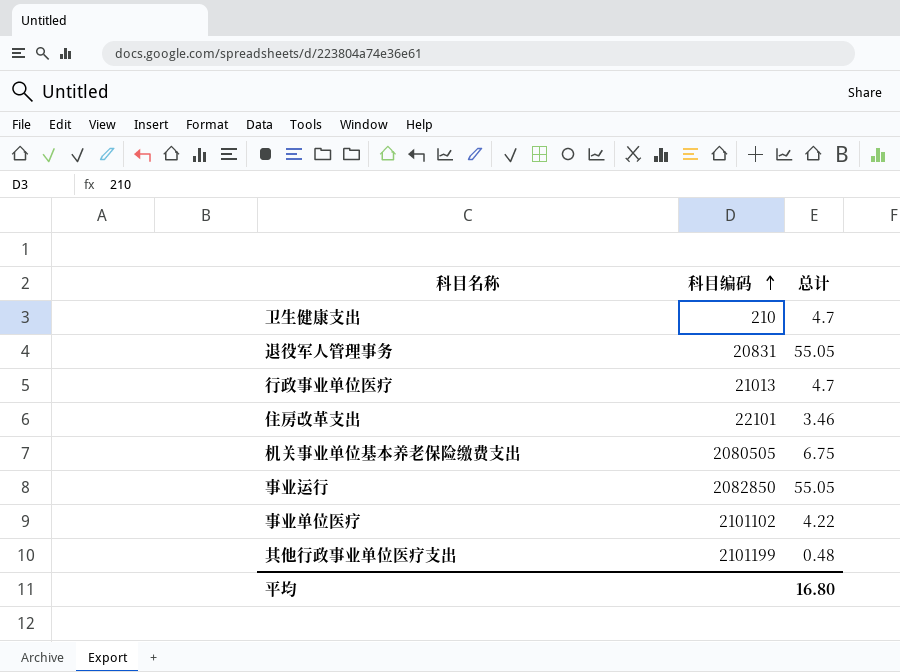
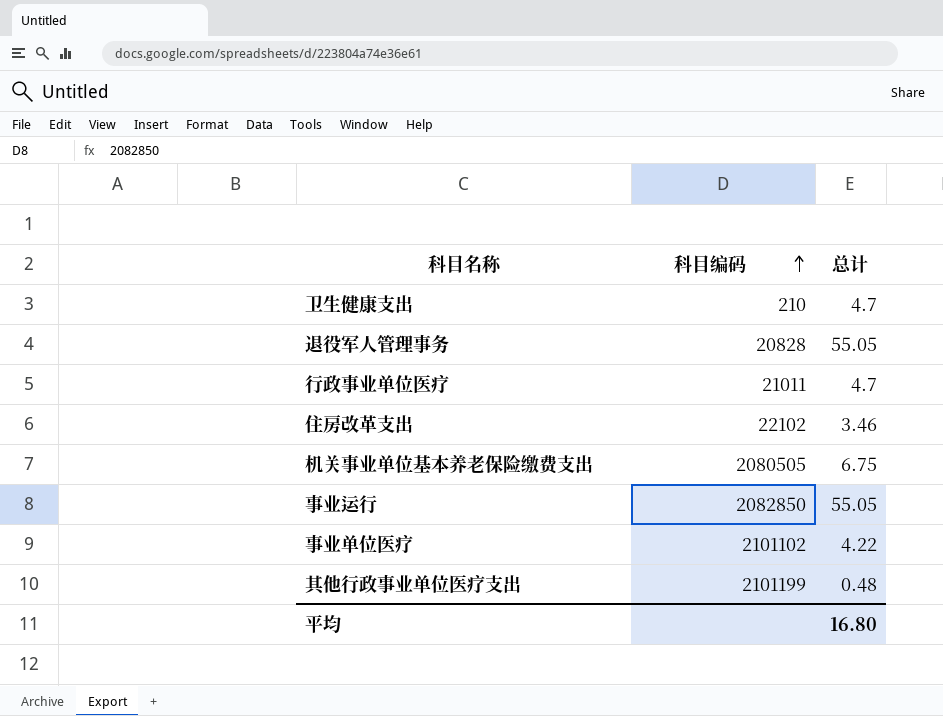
退役军人管理事务 | 科目编码: 20831 -> 20828
行政事业单位医疗 | 科目编码: 21013 -> 21011
住房改革支出 | 科目编码: 22101 -> 22102

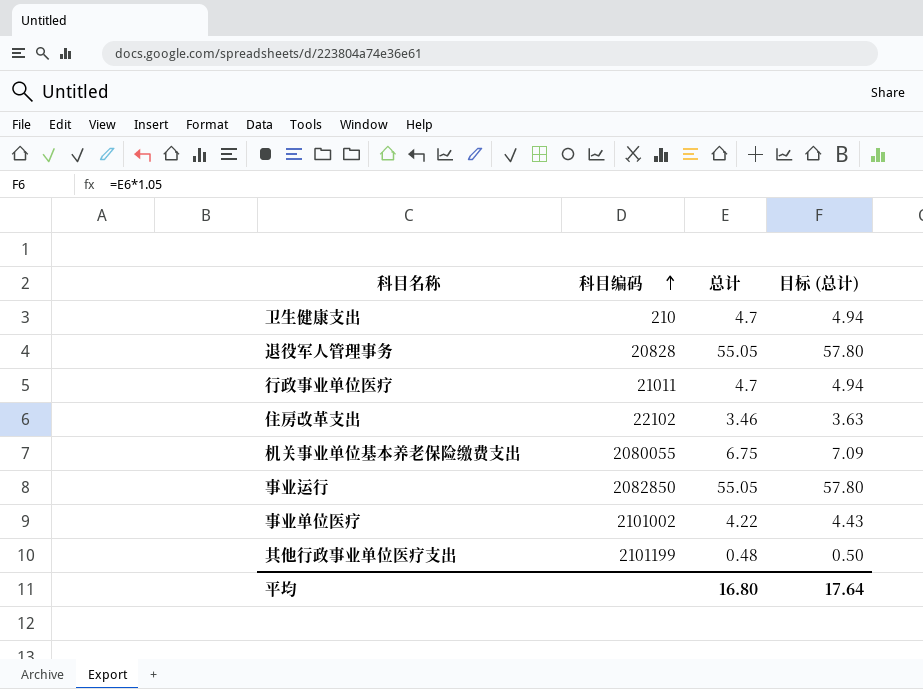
column 目标 (总计) | formula: none -> [总计] * 1.05
机关事业单位基本养老保险缴费支出 | 科目编码: 2080505 -> 2080055
事业单位医疗 | 科目编码: 2101102 -> 2101002

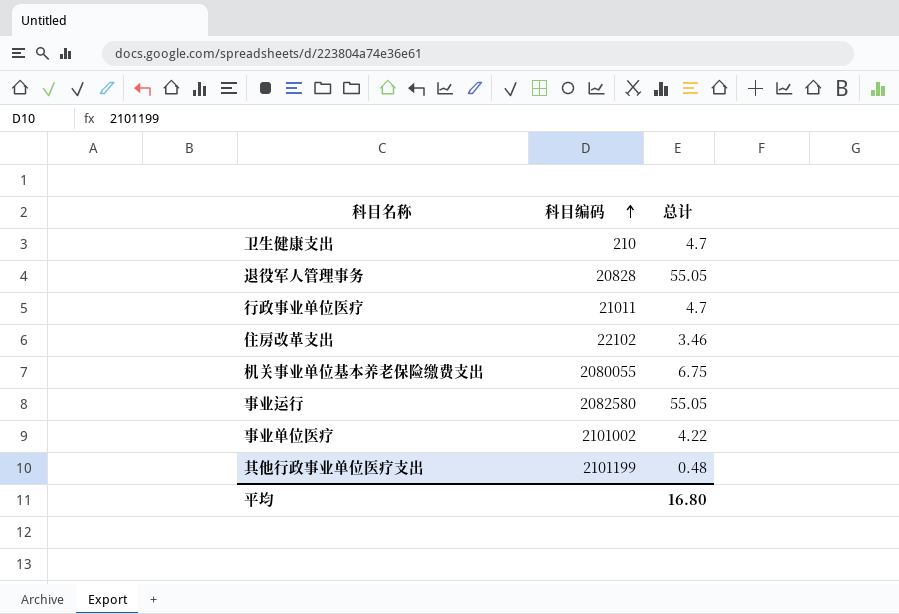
column 目标 (总计) | formula: [总计] * 1.05 -> none
事业运行 | 科目编码: 2082850 -> 2082580

